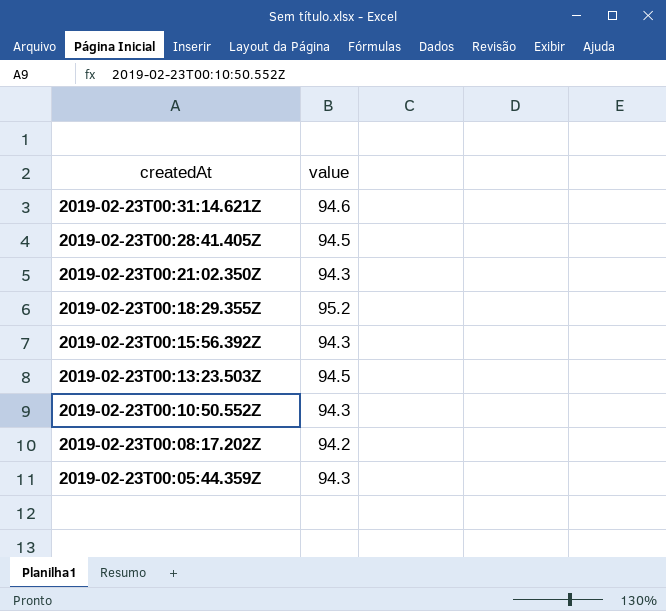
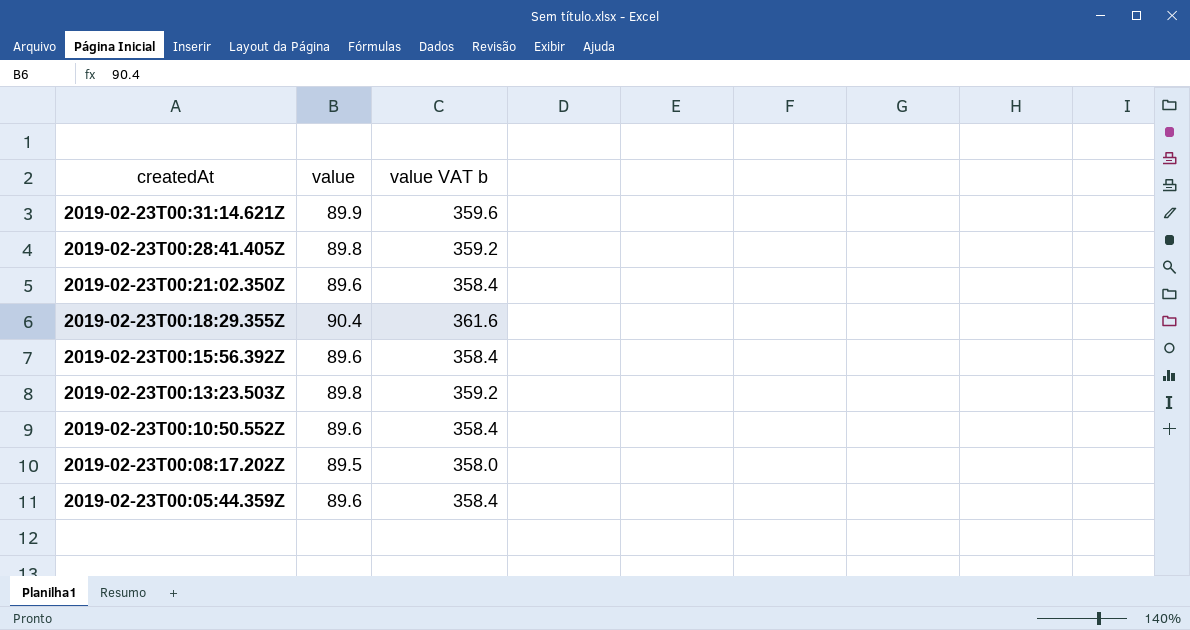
column value VAT b | formula: none -> [value] * 4
2019-02-23T00:31:14.621Z | value: 94.6 -> 89.9
2019-02-23T00:28:41.405Z | value: 94.5 -> 89.8
2019-02-23T00:21:02.350Z | value: 94.3 -> 89.6
2019-02-23T00:18:29.355Z | value: 95.2 -> 90.4
2019-02-23T00:15:56.392Z | value: 94.3 -> 89.6
2019-02-23T00:13:23.503Z | value: 94.5 -> 89.8
2019-02-23T00:10:50.552Z | value: 94.3 -> 89.6
2019-02-23T00:08:17.202Z | value: 94.2 -> 89.5
2019-02-23T00:05:44.359Z | value: 94.3 -> 89.6

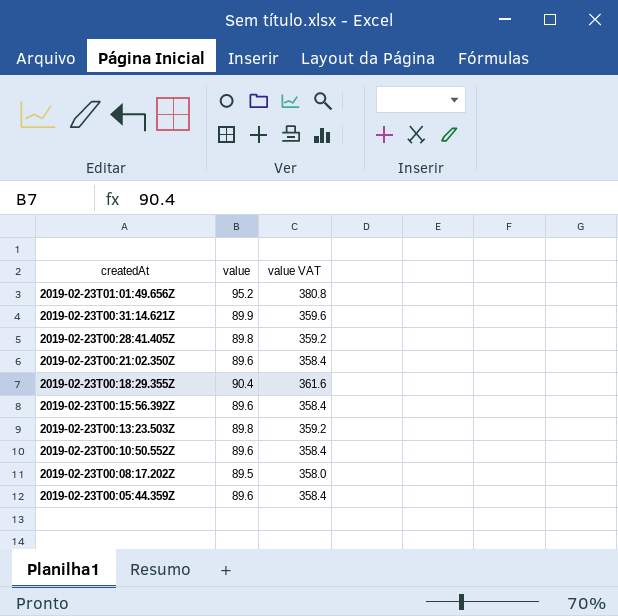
column name: value VAT b -> value VAT
row 2019-02-23T01:01:49.656Z: none -> 95.2 | 380.8

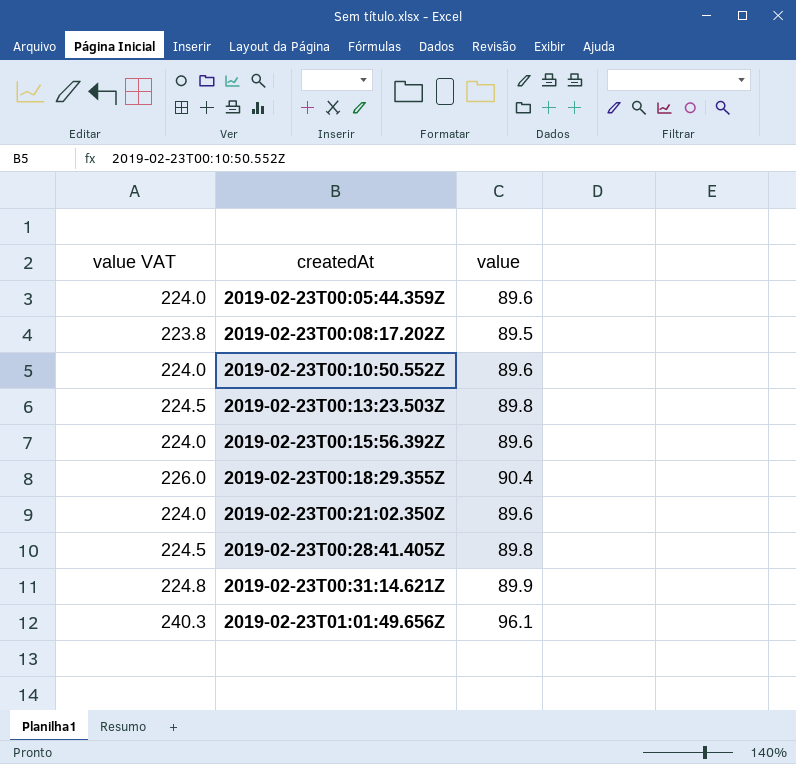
row order: createdAt descending -> createdAt ascending
column value VAT | formula: [value] * 4 -> [value] * 2.5
column value VAT | position: 3 -> 1
2019-02-23T01:01:49.656Z | value: 95.2 -> 96.1

